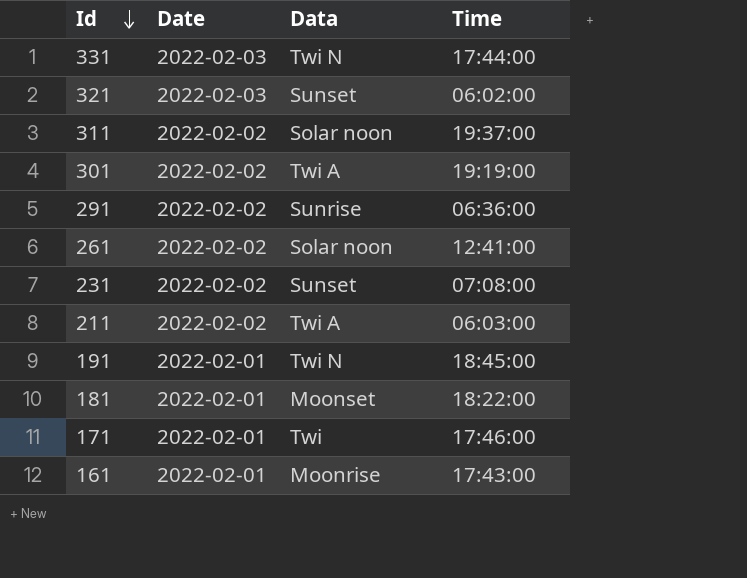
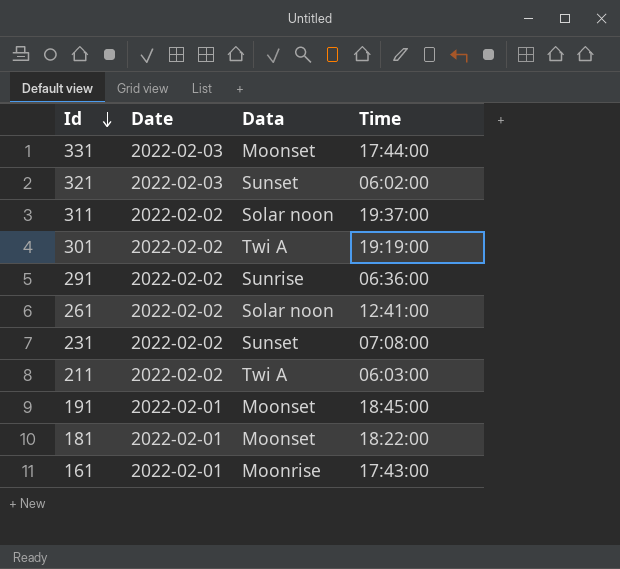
row 171: 2022-02-01 | Twi | 17:46:00 -> none
331 | Data: Twi N -> Moonset
191 | Data: Twi N -> Moonset

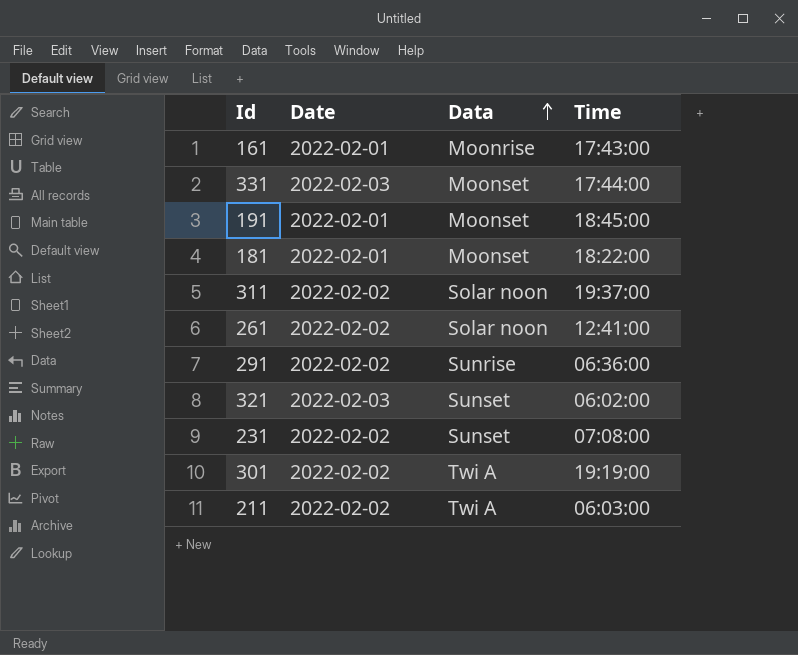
row order: Id descending -> Data ascending

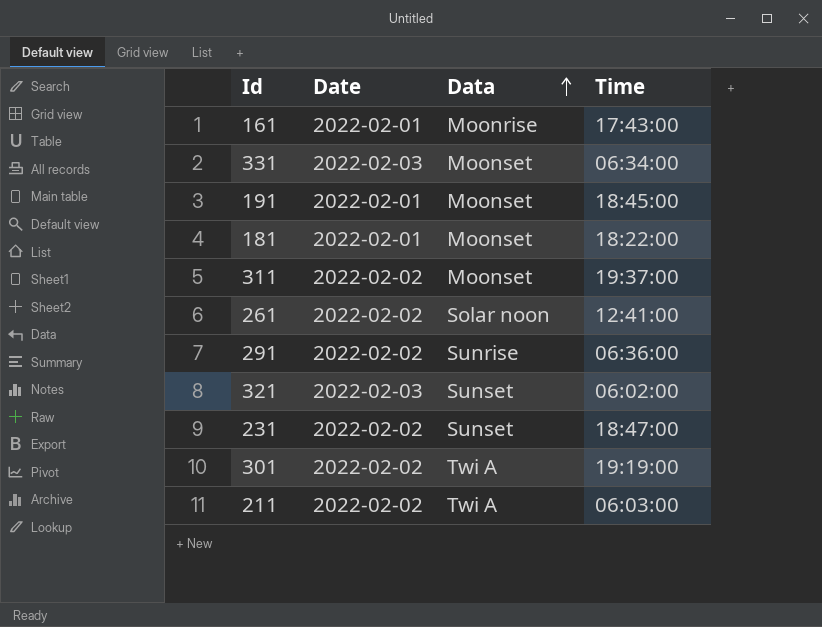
331 | Time: 17:44:00 -> 06:34:00
311 | Data: Solar noon -> Moonset
231 | Time: 07:08:00 -> 18:47:00

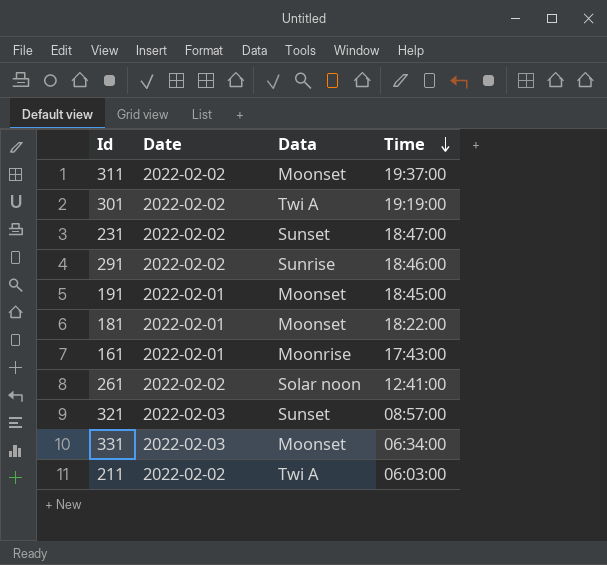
row order: Data ascending -> Time descending
291 | Time: 06:36:00 -> 18:46:00
321 | Time: 06:02:00 -> 08:57:00

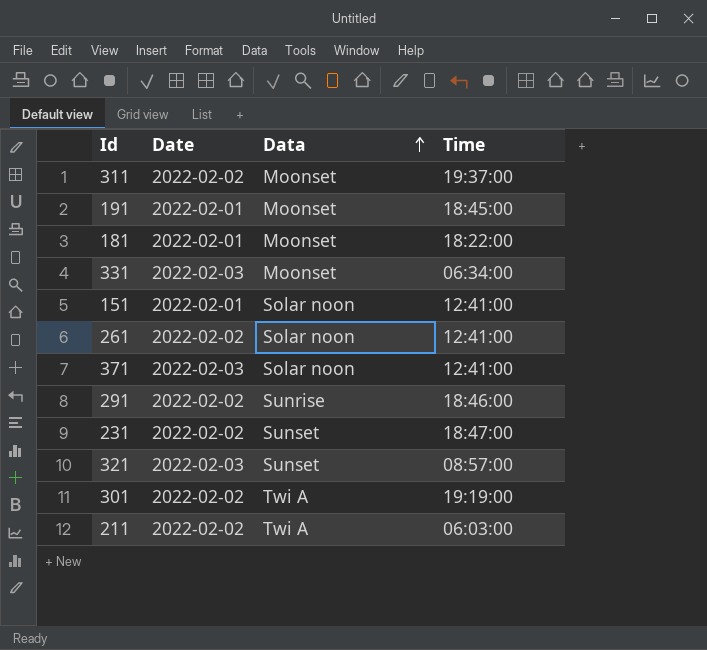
row order: Time descending -> Data ascending
row 161: 2022-02-01 | Moonrise | 17:43:00 -> none
row 151: none -> 2022-02-01 | Solar noon | 12:41:00
row 371: none -> 2022-02-03 | Solar noon | 12:41:00

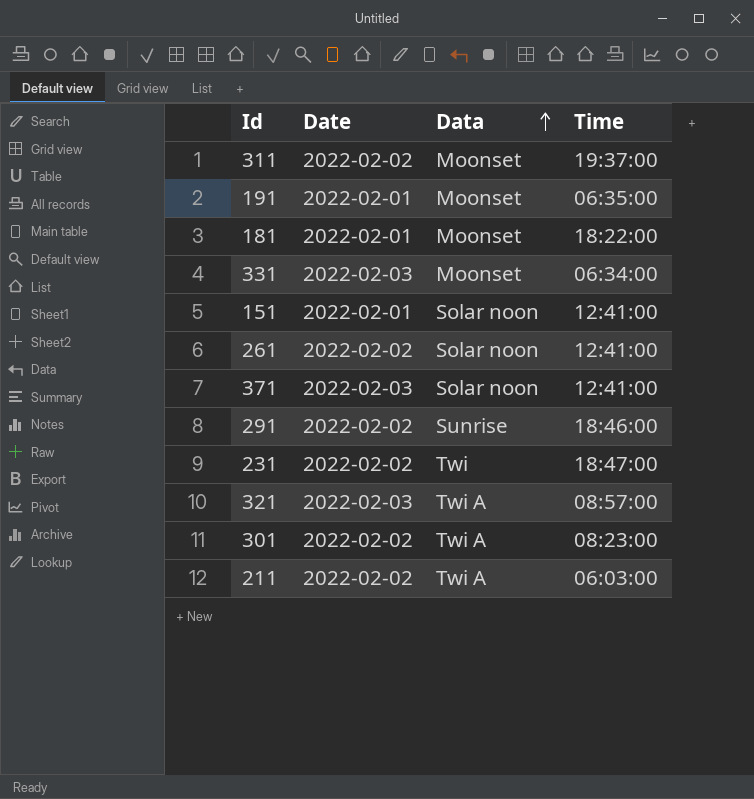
191 | Time: 18:45:00 -> 06:35:00
231 | Data: Sunset -> Twi
321 | Data: Sunset -> Twi A
301 | Time: 19:19:00 -> 08:23:00

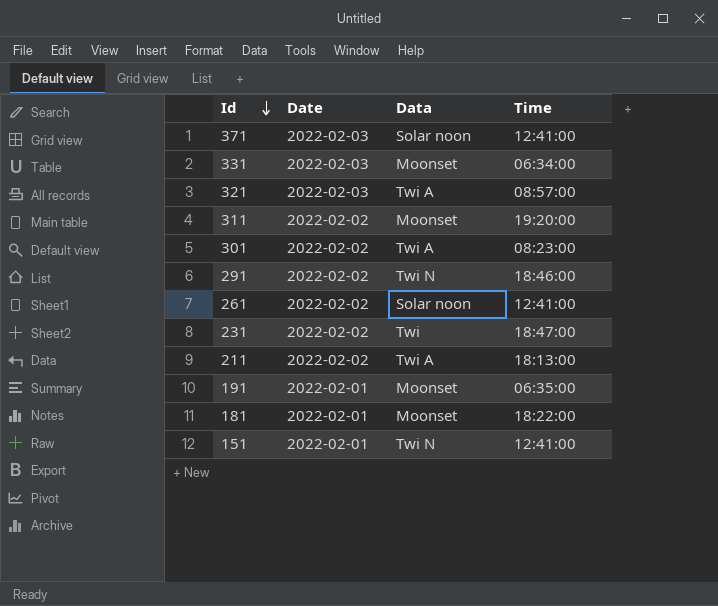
row order: Data ascending -> Id descending
311 | Time: 19:37:00 -> 19:20:00
291 | Data: Sunrise -> Twi N
211 | Time: 06:03:00 -> 18:13:00
151 | Data: Solar noon -> Twi N

